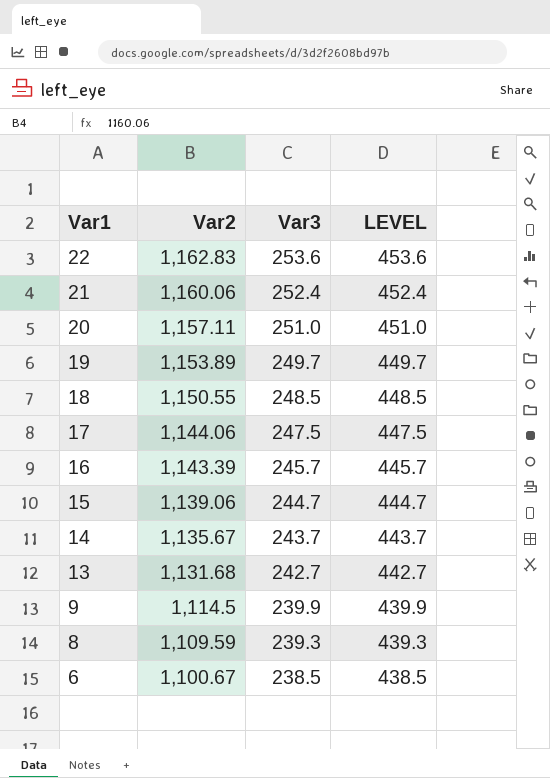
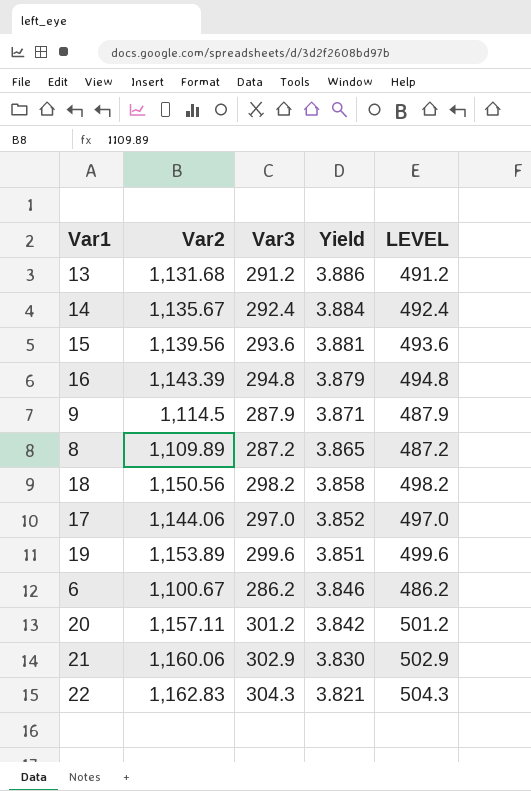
row order: Var1 descending -> Yield descending
column Yield | formula: none -> [Var2] / [Var3]
13 | Var3: 242.7 -> 291.2
13 | LEVEL: 442.7 -> 491.2
14 | Var3: 243.7 -> 292.4
14 | LEVEL: 443.7 -> 492.4
15 | Var2: 1,139.06 -> 1,139.56
15 | Var3: 244.7 -> 293.6
15 | LEVEL: 444.7 -> 493.6
16 | Var3: 245.7 -> 294.8
16 | LEVEL: 445.7 -> 494.8
9 | Var3: 239.9 -> 287.9
9 | LEVEL: 439.9 -> 487.9
8 | Var2: 1,109.59 -> 1,109.89
8 | Var3: 239.3 -> 287.2
8 | LEVEL: 439.3 -> 487.2
18 | Var2: 1,150.55 -> 1,150.56
18 | Var3: 248.5 -> 298.2
18 | LEVEL: 448.5 -> 498.2
17 | Var3: 247.5 -> 297.0
17 | LEVEL: 447.5 -> 497.0
19 | Var3: 249.7 -> 299.6
19 | LEVEL: 449.7 -> 499.6
6 | Var3: 238.5 -> 286.2
6 | LEVEL: 438.5 -> 486.2
20 | Var3: 251.0 -> 301.2
20 | LEVEL: 451.0 -> 501.2
21 | Var3: 252.4 -> 302.9
21 | LEVEL: 452.4 -> 502.9
22 | Var3: 253.6 -> 304.3
22 | LEVEL: 453.6 -> 504.3

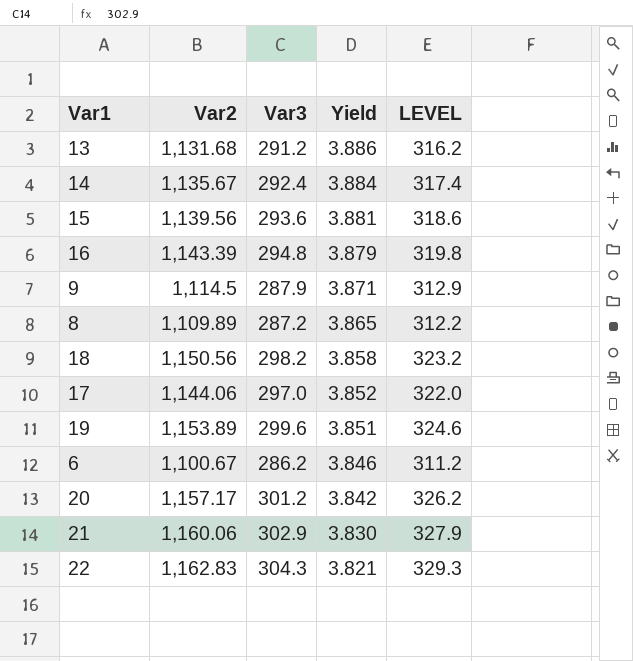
column LEVEL | formula: [Var3] + 200 -> [Var3] + 25
20 | Var2: 1,157.11 -> 1,157.17

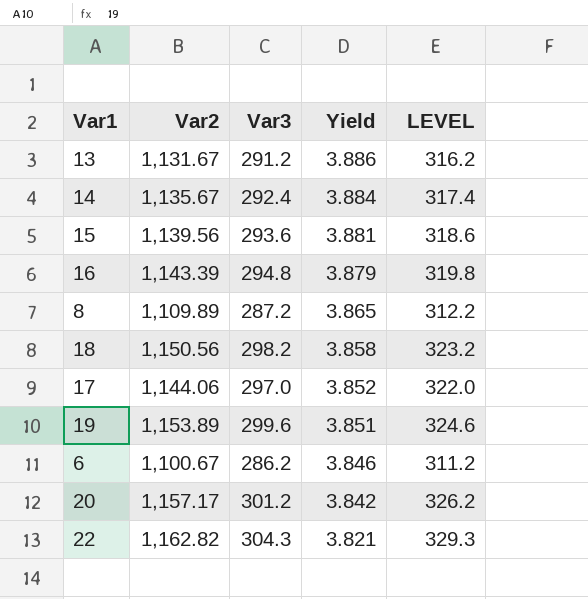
row 9: 1,114.5 | 287.9 | 3.871 | 312.9 -> none
row 21: 1,160.06 | 302.9 | 3.830 | 327.9 -> none
13 | Var2: 1,131.68 -> 1,131.67
22 | Var2: 1,162.83 -> 1,162.82

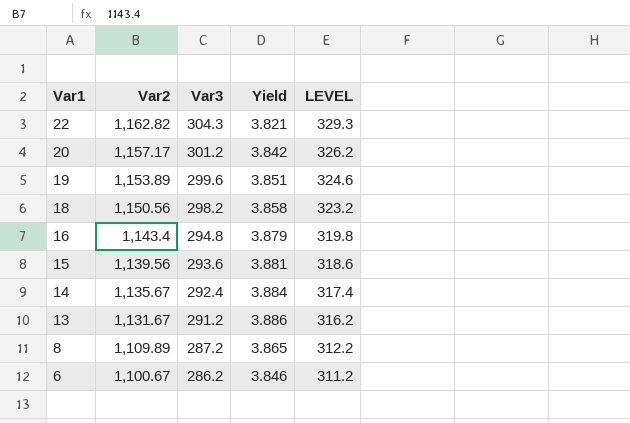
row order: Yield descending -> Var1 descending
row 17: 1,144.06 | 297.0 | 3.852 | 322.0 -> none
16 | Var2: 1,143.39 -> 1,143.4

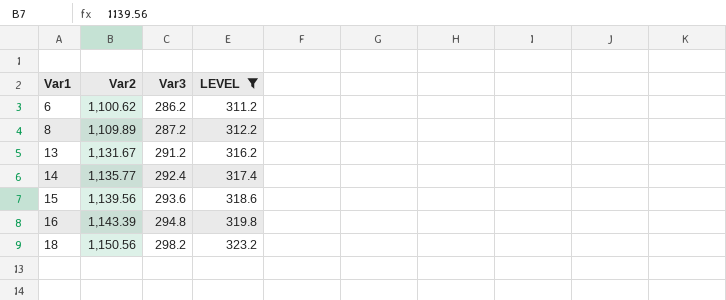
filter: none -> LEVEL <= 323.2
row order: Var1 descending -> Var1 ascending
column Yield | formula: [Var2] / [Var3] -> none
6 | Var2: 1,100.67 -> 1,100.62
14 | Var2: 1,135.67 -> 1,135.77
16 | Var2: 1,143.4 -> 1,143.39

